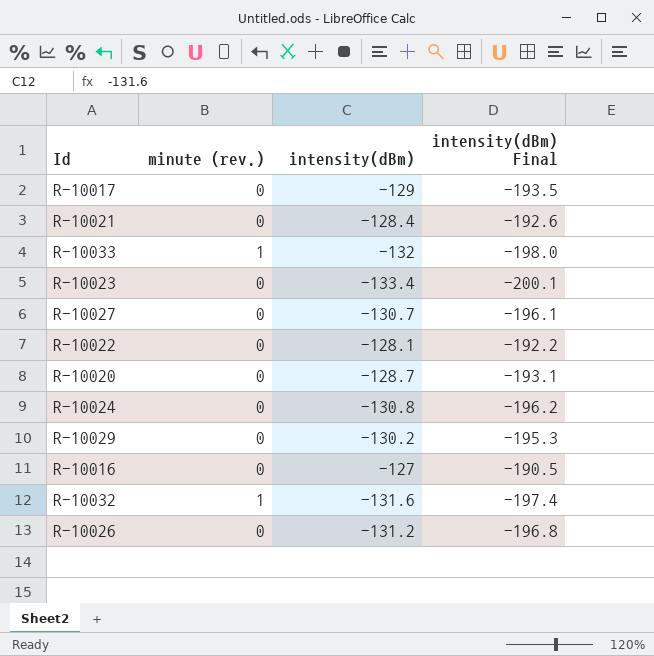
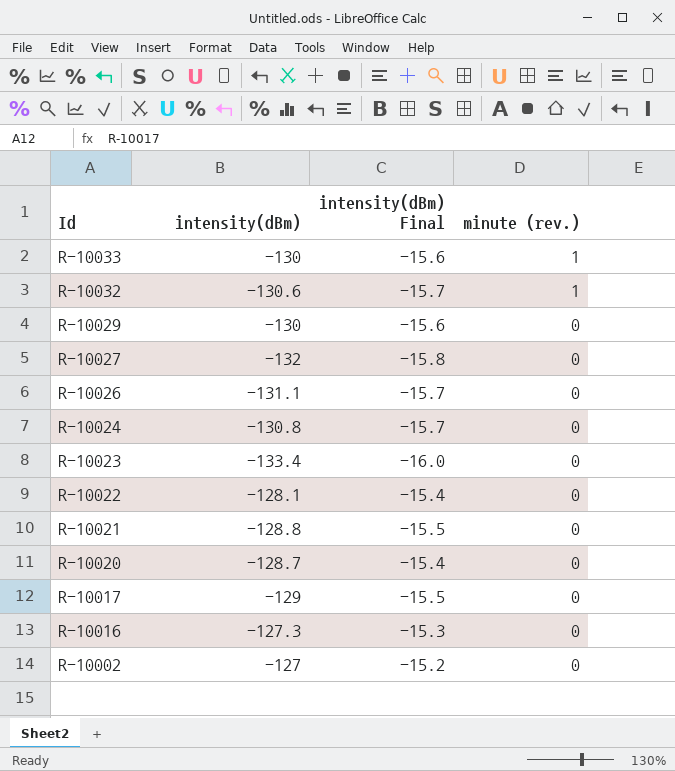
row order: none -> Id descending
column intensity(dBm) Final | formula: [intensity(dBm)] * 1.5 -> [intensity(dBm)] * 0.12
column minute (rev.) | position: 2 -> 4
R-10033 | intensity(dBm): -132 -> -130
R-10032 | intensity(dBm): -131.6 -> -130.6
R-10029 | intensity(dBm): -130.2 -> -130
R-10027 | intensity(dBm): -130.7 -> -132
R-10026 | intensity(dBm): -131.2 -> -131.1
R-10021 | intensity(dBm): -128.4 -> -128.8
R-10016 | intensity(dBm): -127 -> -127.3
row R-10002: none -> -127 | -15.2 | 0

